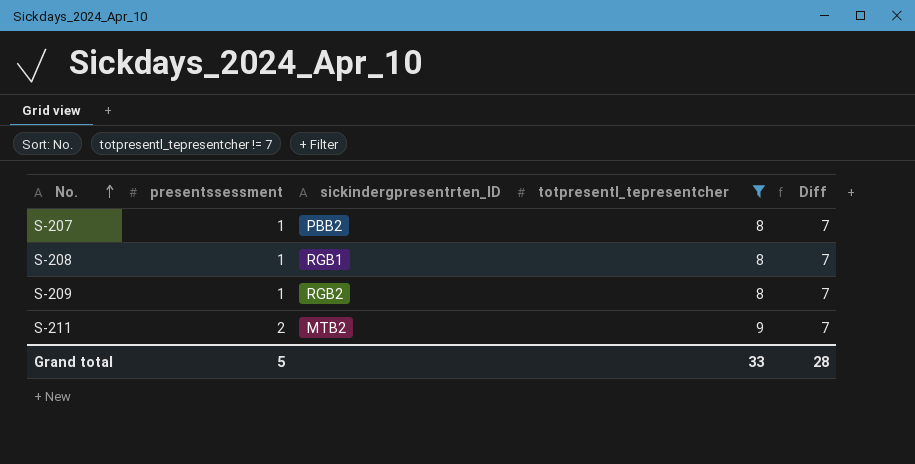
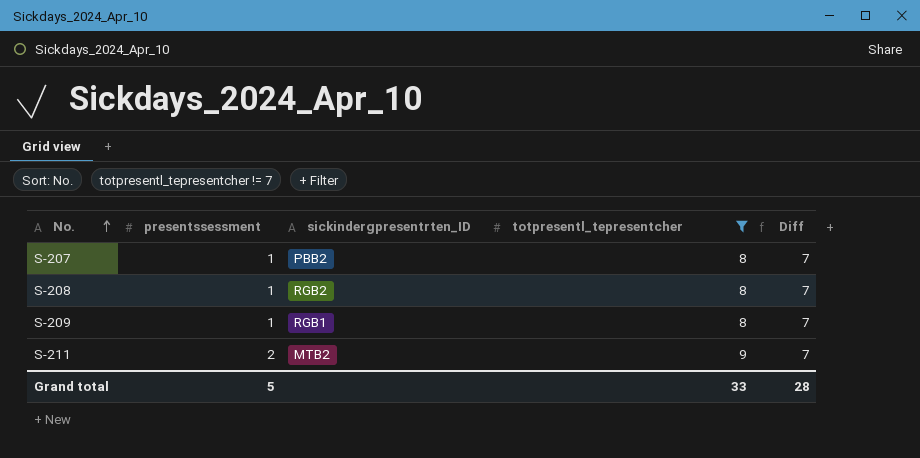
S-208 | sickindergpresentrten_ID: RGB1 -> RGB2
S-209 | sickindergpresentrten_ID: RGB2 -> RGB1

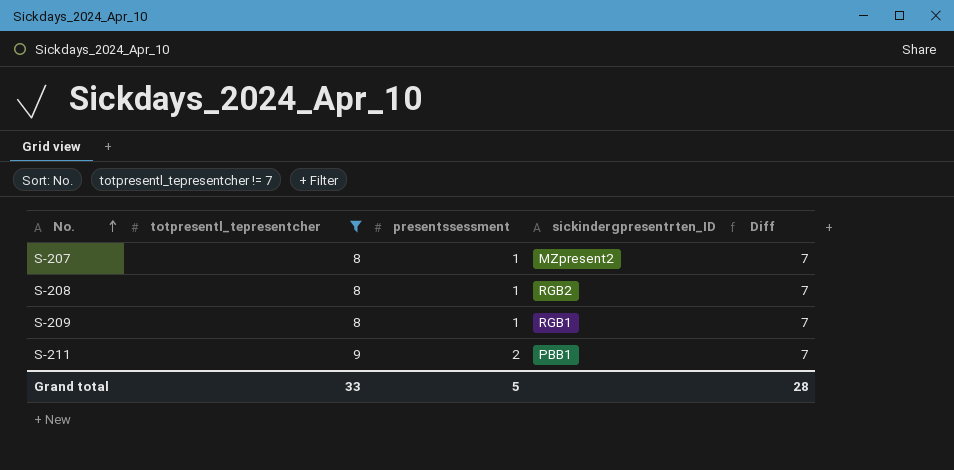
column totpresentl_tepresentcher | position: 4 -> 2
S-207 | sickindergpresentrten_ID: PBB2 -> MZpresent2
S-211 | sickindergpresentrten_ID: MTB2 -> PBB1

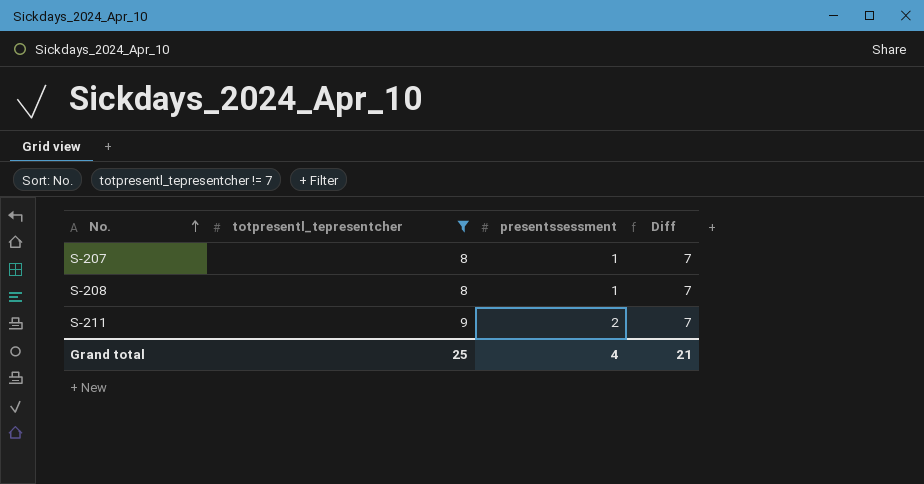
column sickindergpresentrten_ID | position: 4 -> none
row S-209: 8 | 1 | RGB1 | 7 -> none
Grand total | totpresentl_tepresentcher: 33 -> 25
Grand total | presentssessment: 5 -> 4
Grand total | Diff: 28 -> 21

